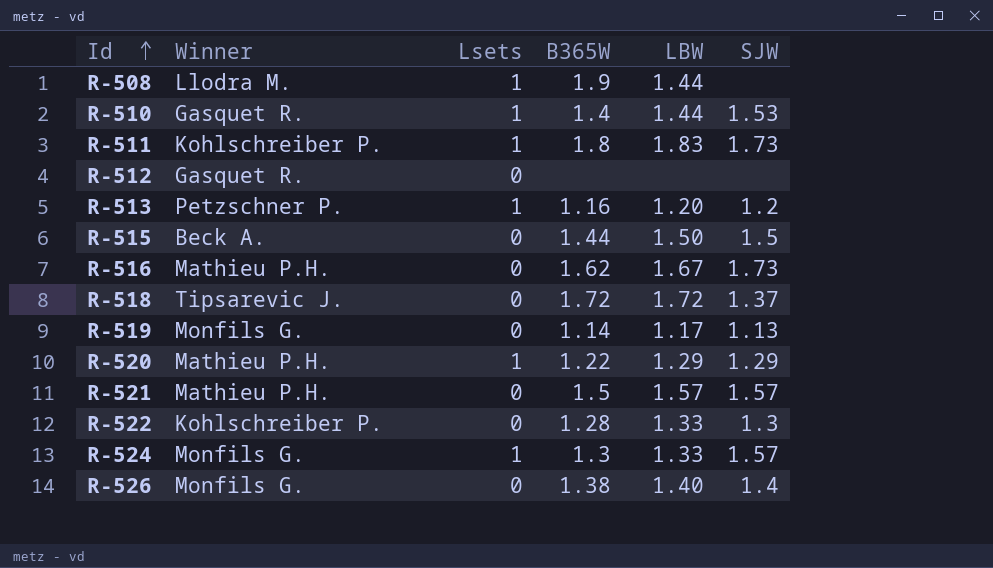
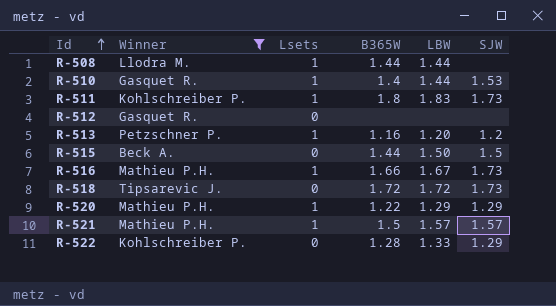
filter: none -> Winner != Monfils G.
R-508 | B365W: 1.9 -> 1.44
R-516 | Lsets: 0 -> 1
R-516 | B365W: 1.62 -> 1.66
R-518 | SJW: 1.37 -> 1.73
R-521 | Lsets: 0 -> 1
R-522 | SJW: 1.3 -> 1.29

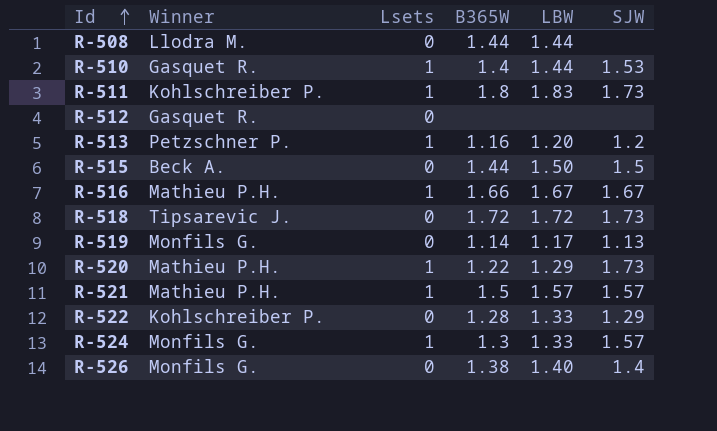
filter: Winner != Monfils G. -> none
R-508 | Lsets: 1 -> 0
R-516 | SJW: 1.73 -> 1.67
R-520 | SJW: 1.29 -> 1.73

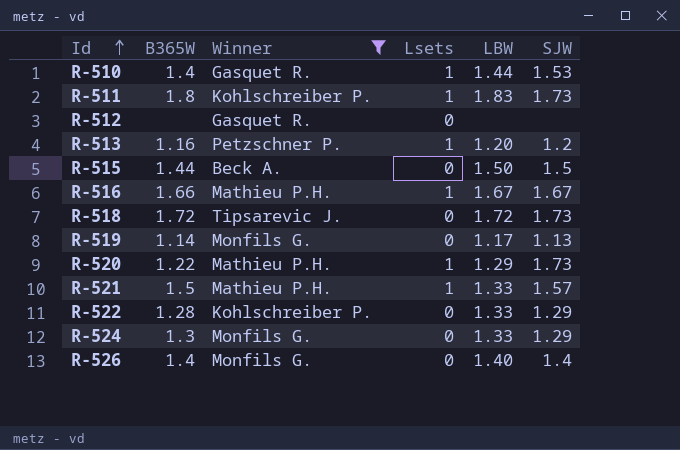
filter: none -> Winner != Llodra M.
column B365W | position: 4 -> 2
R-521 | LBW: 1.57 -> 1.33
R-524 | Lsets: 1 -> 0
R-524 | SJW: 1.57 -> 1.29
R-526 | B365W: 1.38 -> 1.4

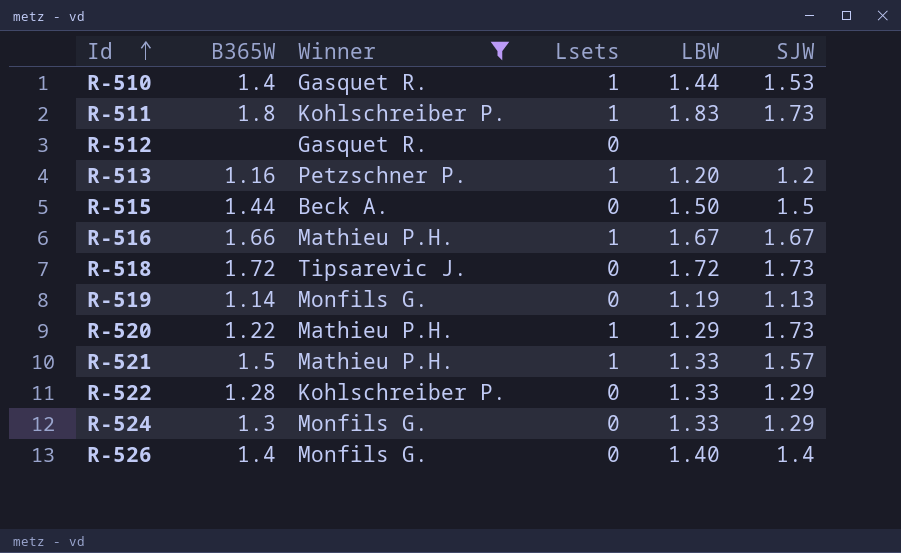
R-519 | LBW: 1.17 -> 1.19

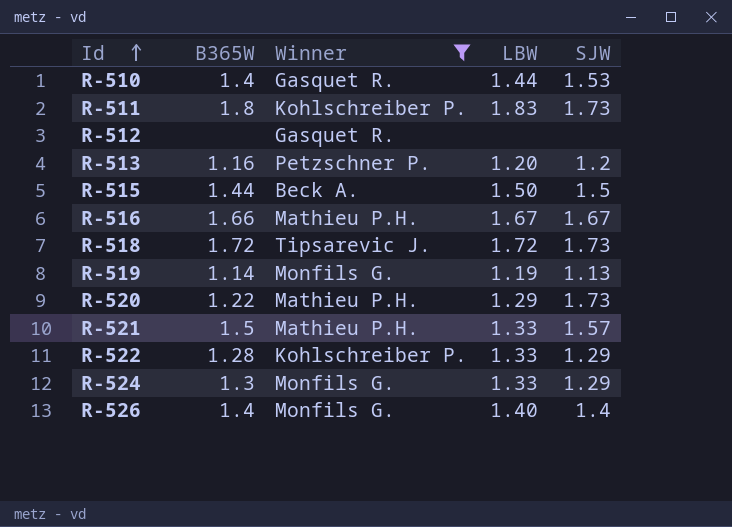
column Lsets | position: 4 -> none

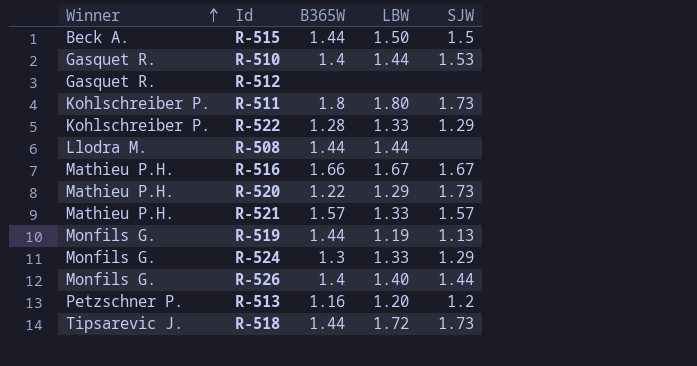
filter: Winner != Llodra M. -> none
row order: Id ascending -> Winner ascending
column Winner | position: 3 -> 1
R-511 | LBW: 1.83 -> 1.80
R-521 | B365W: 1.5 -> 1.57
R-519 | B365W: 1.14 -> 1.44
R-526 | SJW: 1.4 -> 1.44
R-518 | B365W: 1.72 -> 1.44

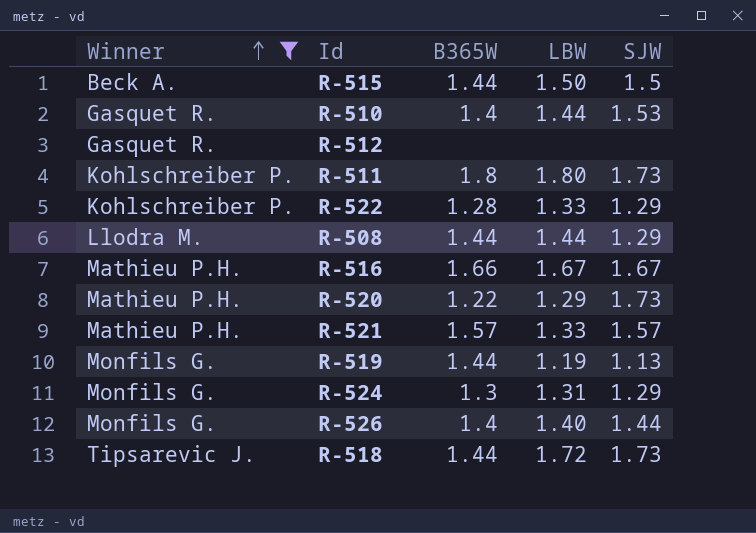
filter: none -> Winner != Petzschner P.
R-508 | SJW: none -> 1.29
R-524 | LBW: 1.33 -> 1.31

